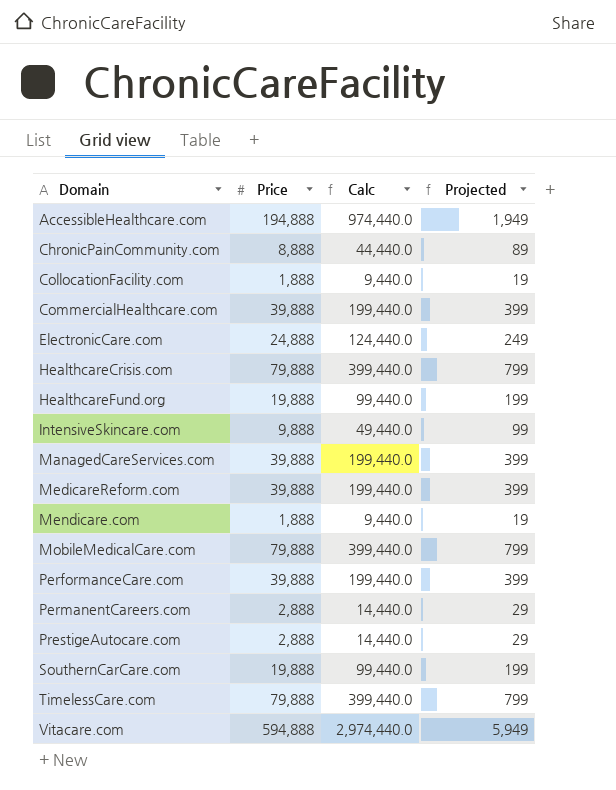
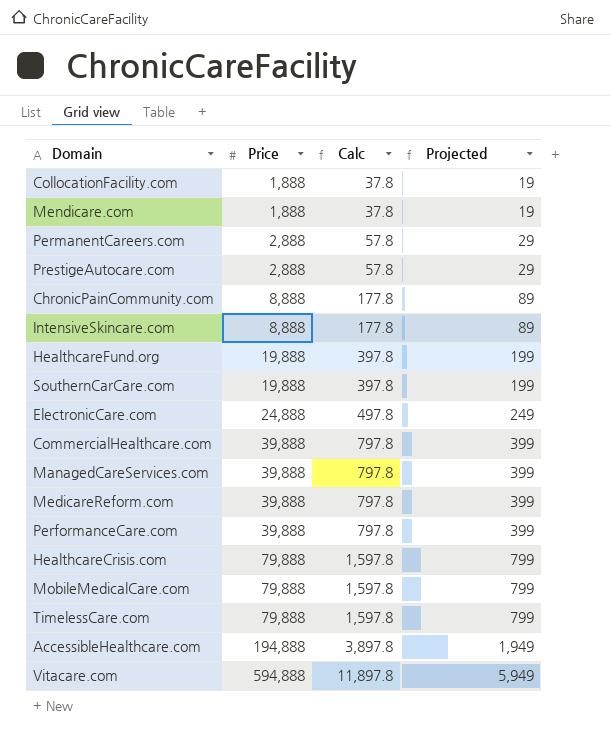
row order: Domain ascending -> Price ascending
column Calc | formula: [Price] * 5 -> [Price] * 0.02
IntensiveSkincare.com | Price: 9,888 -> 8,888
IntensiveSkincare.com | Projected: 99 -> 89

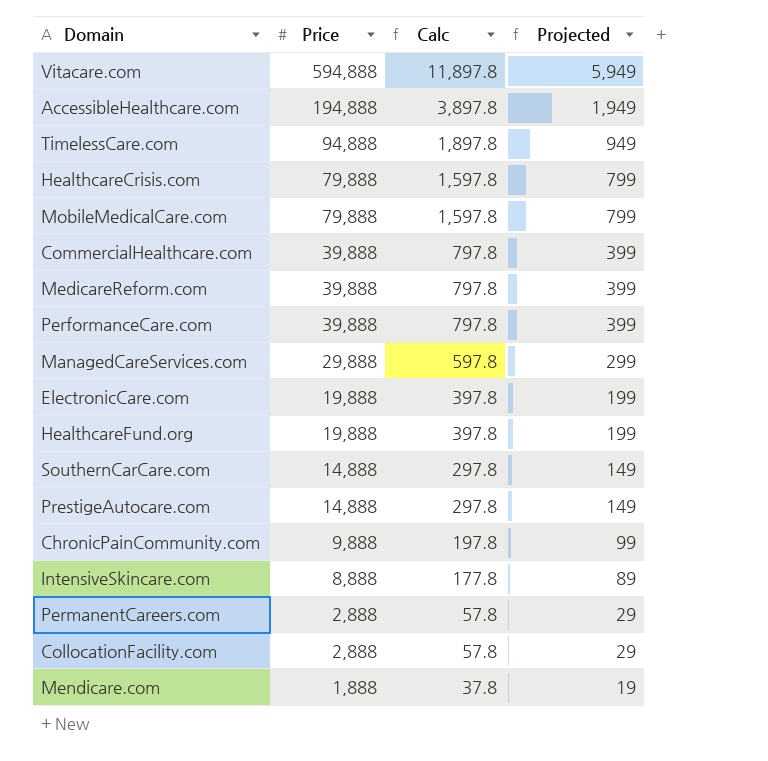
row order: Price ascending -> Price descending
TimelessCare.com | Price: 79,888 -> 94,888
TimelessCare.com | Calc: 1,597.8 -> 1,897.8
TimelessCare.com | Projected: 799 -> 949
ManagedCareServices.com | Price: 39,888 -> 29,888
ManagedCareServices.com | Calc: 797.8 -> 597.8
ManagedCareServices.com | Projected: 399 -> 299
ElectronicCare.com | Price: 24,888 -> 19,888
ElectronicCare.com | Calc: 497.8 -> 397.8
ElectronicCare.com | Projected: 249 -> 199
SouthernCarCare.com | Price: 19,888 -> 14,888
SouthernCarCare.com | Calc: 397.8 -> 297.8
SouthernCarCare.com | Projected: 199 -> 149
PrestigeAutocare.com | Price: 2,888 -> 14,888
PrestigeAutocare.com | Calc: 57.8 -> 297.8
PrestigeAutocare.com | Projected: 29 -> 149
ChronicPainCommunity.com | Price: 8,888 -> 9,888
ChronicPainCommunity.com | Calc: 177.8 -> 197.8
ChronicPainCommunity.com | Projected: 89 -> 99
CollocationFacility.com | Price: 1,888 -> 2,888
CollocationFacility.com | Calc: 37.8 -> 57.8
CollocationFacility.com | Projected: 19 -> 29

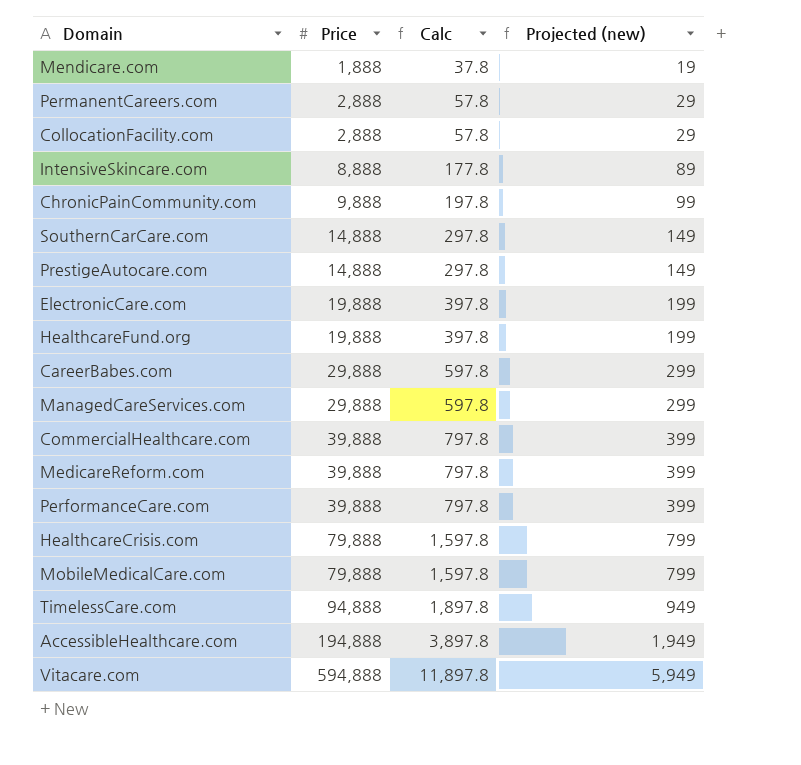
row order: Price descending -> Price ascending
column name: Projected -> Projected (new)
row CareerBabes.com: none -> 29,888 | 597.8 | 299

